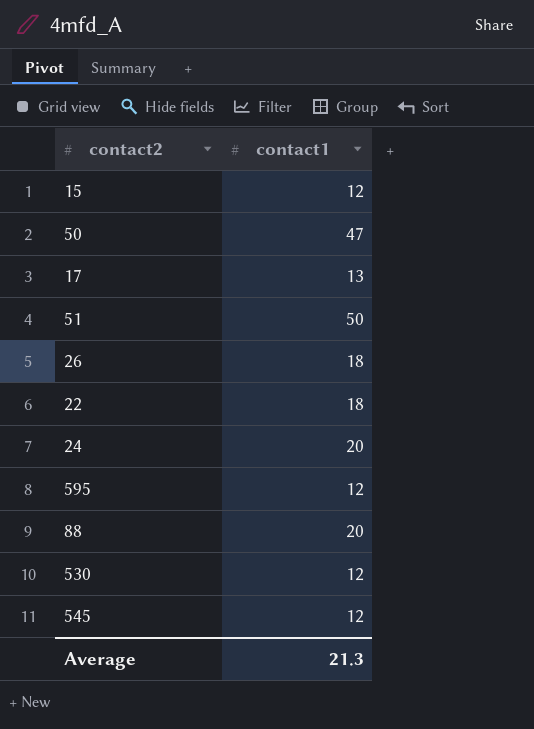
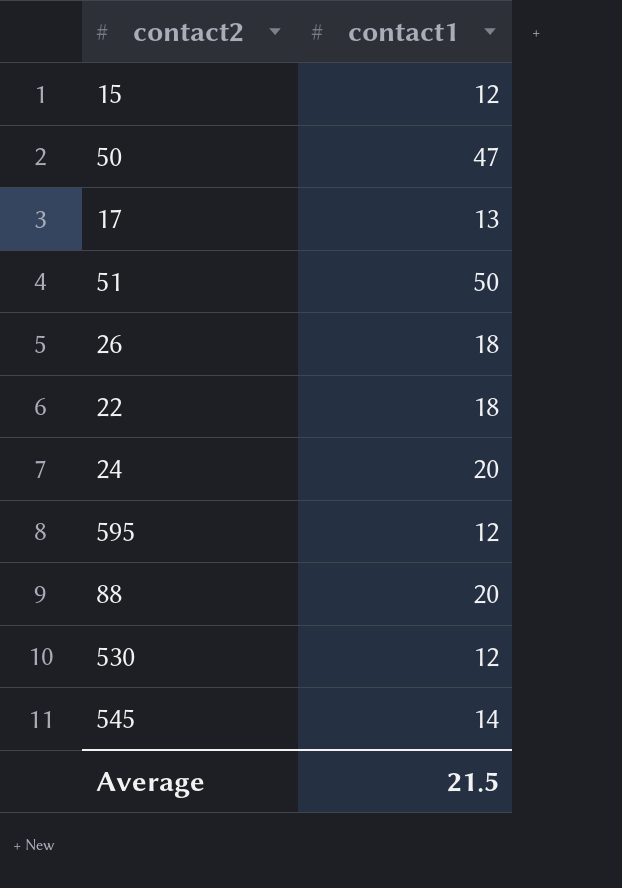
545 | contact1: 12 -> 14
Average | contact1: 21.3 -> 21.5

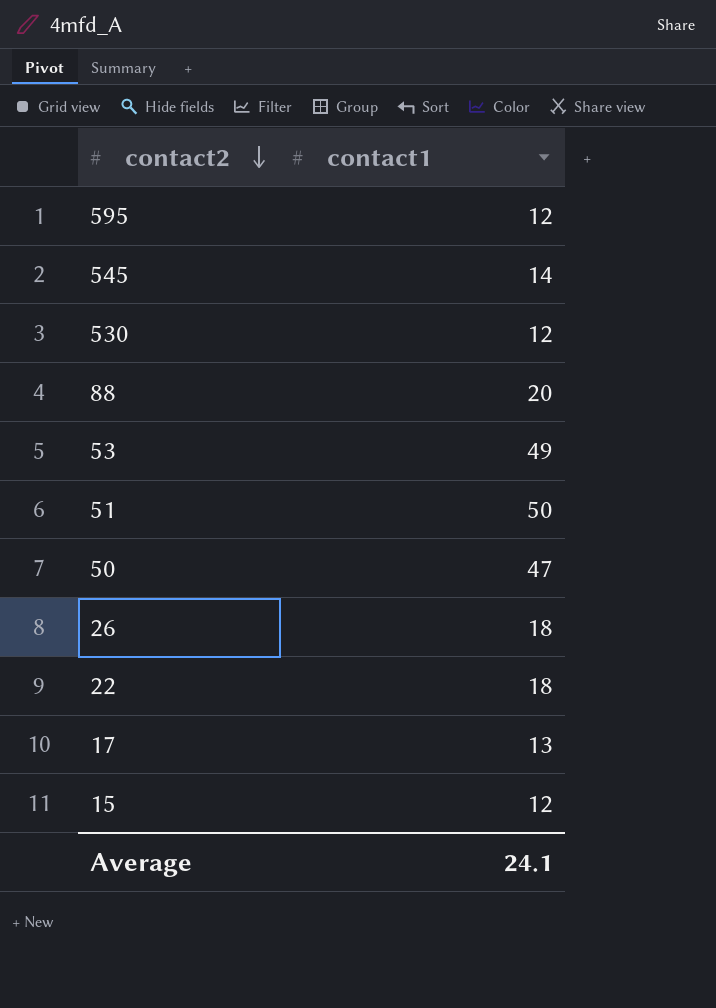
row order: none -> contact2 descending
row 24: 20 -> none
row 53: none -> 49
Average | contact1: 21.5 -> 24.1

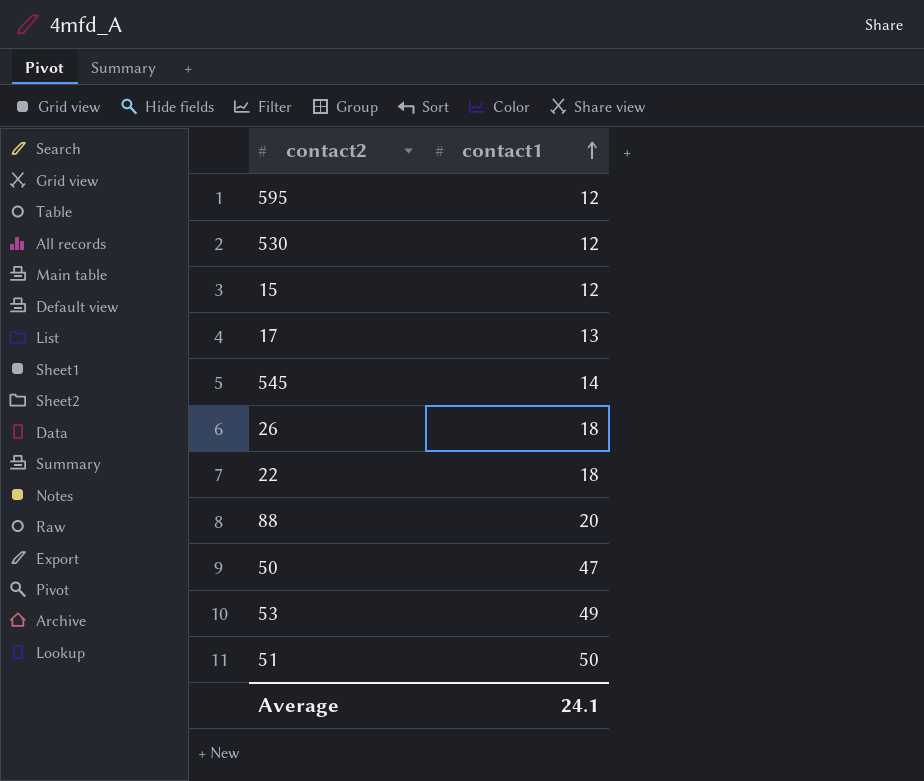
row order: contact2 descending -> contact1 ascending

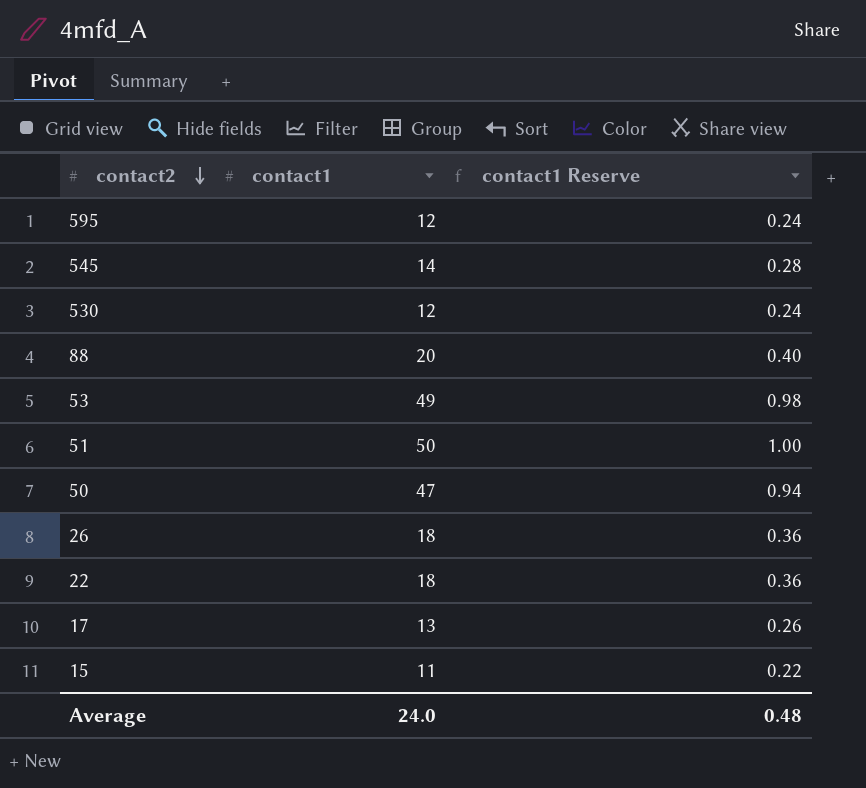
row order: contact1 ascending -> contact2 descending
column contact1 Reserve | formula: none -> [contact1] * 0.02
15 | contact1: 12 -> 11
Average | contact1: 24.1 -> 24.0

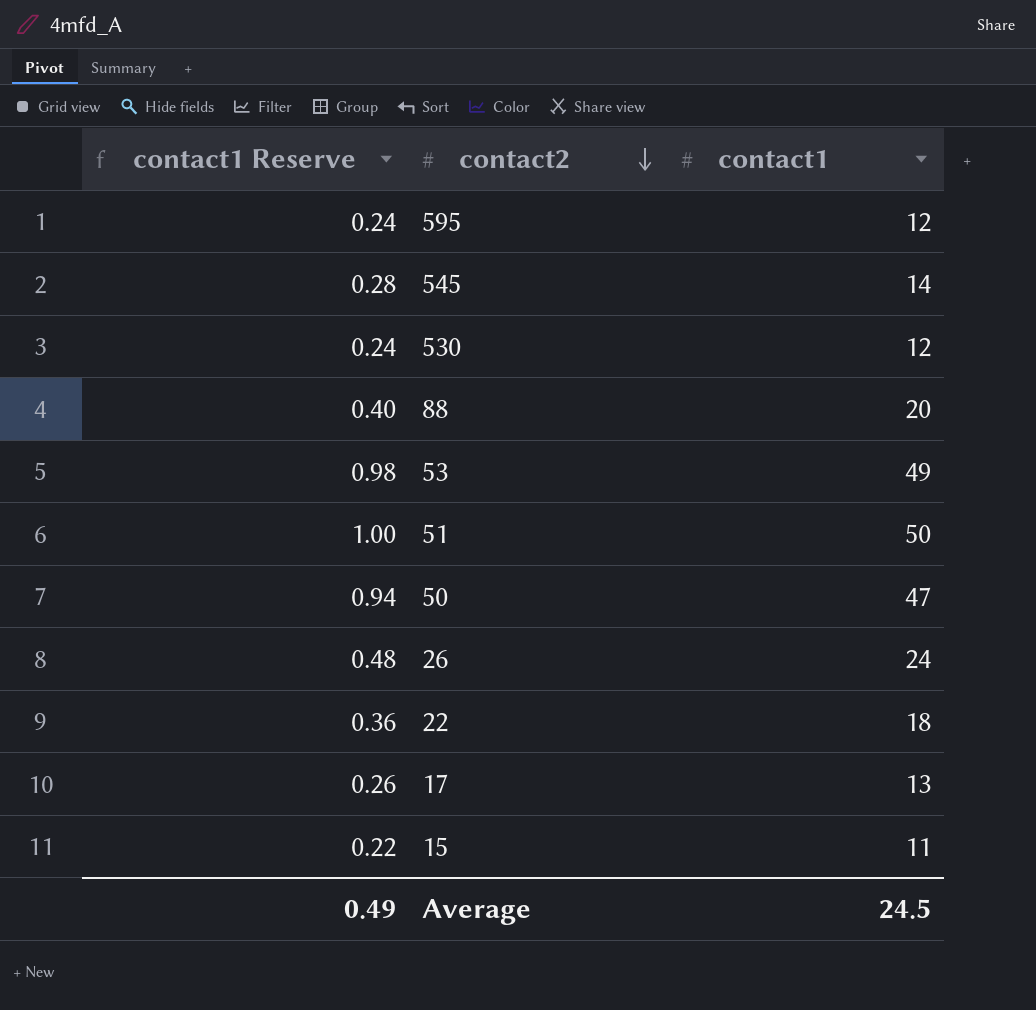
column contact1 Reserve | position: 3 -> 1
26 | contact1 Reserve: 0.36 -> 0.48
26 | contact1: 18 -> 24
Average | contact1 Reserve: 0.48 -> 0.49
Average | contact1: 24.0 -> 24.5

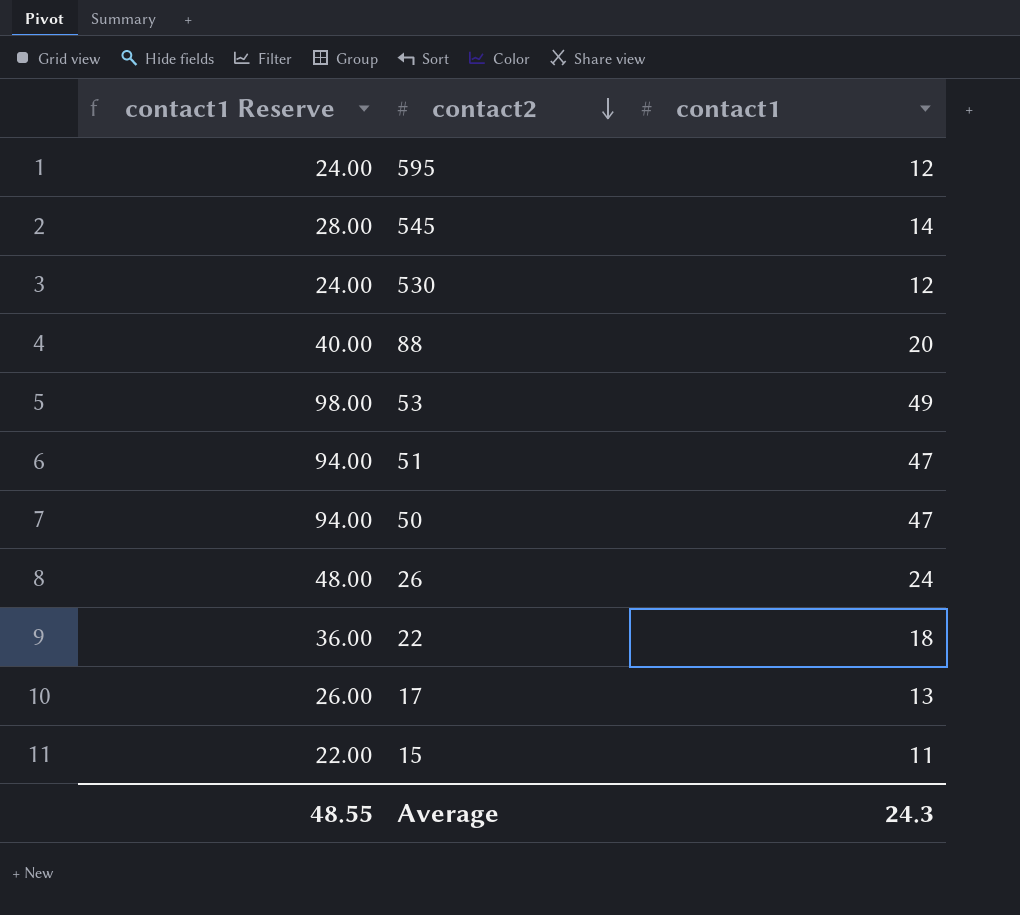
column contact1 Reserve | formula: [contact1] * 0.02 -> [contact1] * 2
51 | contact1: 50 -> 47
Average | contact1 Reserve: 0.49 -> 48.55
Average | contact1: 24.5 -> 24.3

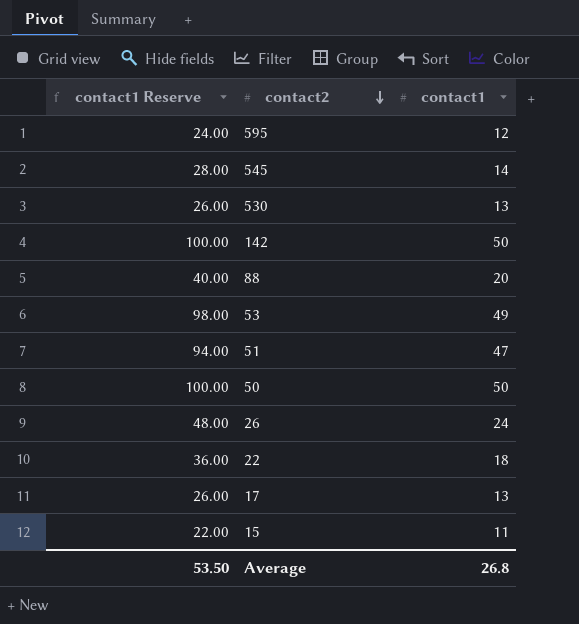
530 | contact1 Reserve: 24.00 -> 26.00
530 | contact1: 12 -> 13
row 142: none -> 100.00 | 50
50 | contact1 Reserve: 94.00 -> 100.00
50 | contact1: 47 -> 50
Average | contact1 Reserve: 48.55 -> 53.50
Average | contact1: 24.3 -> 26.8

